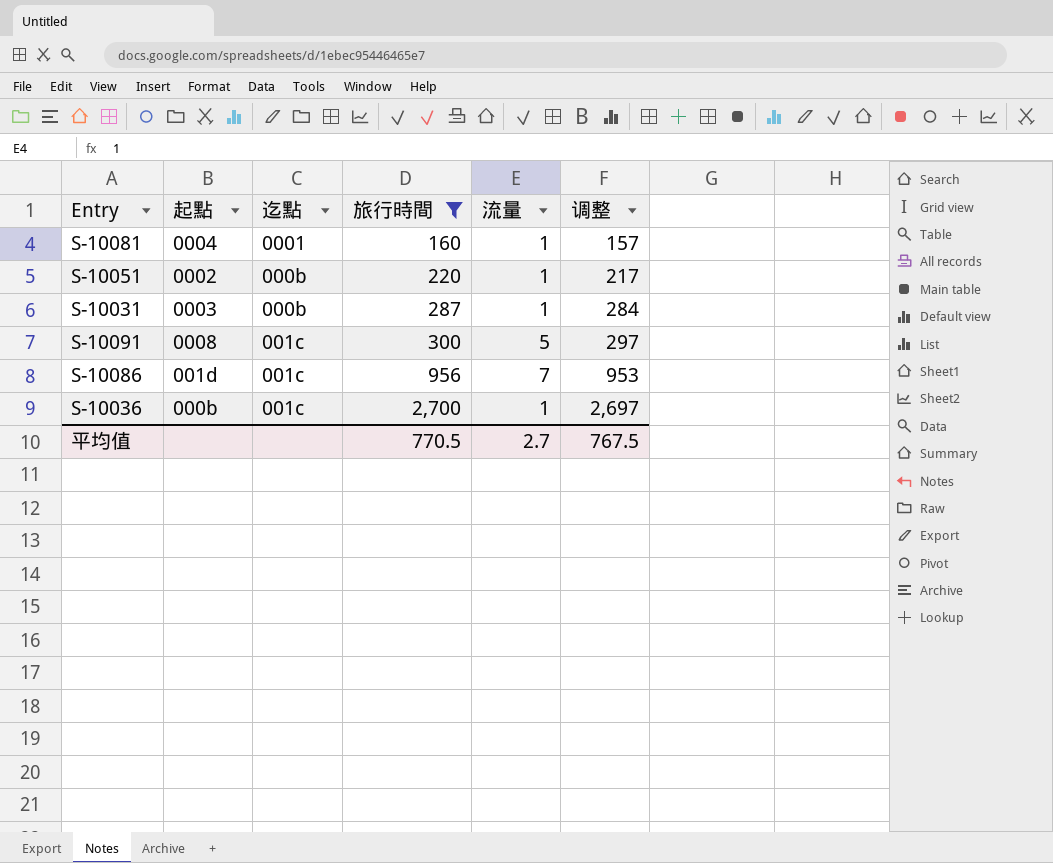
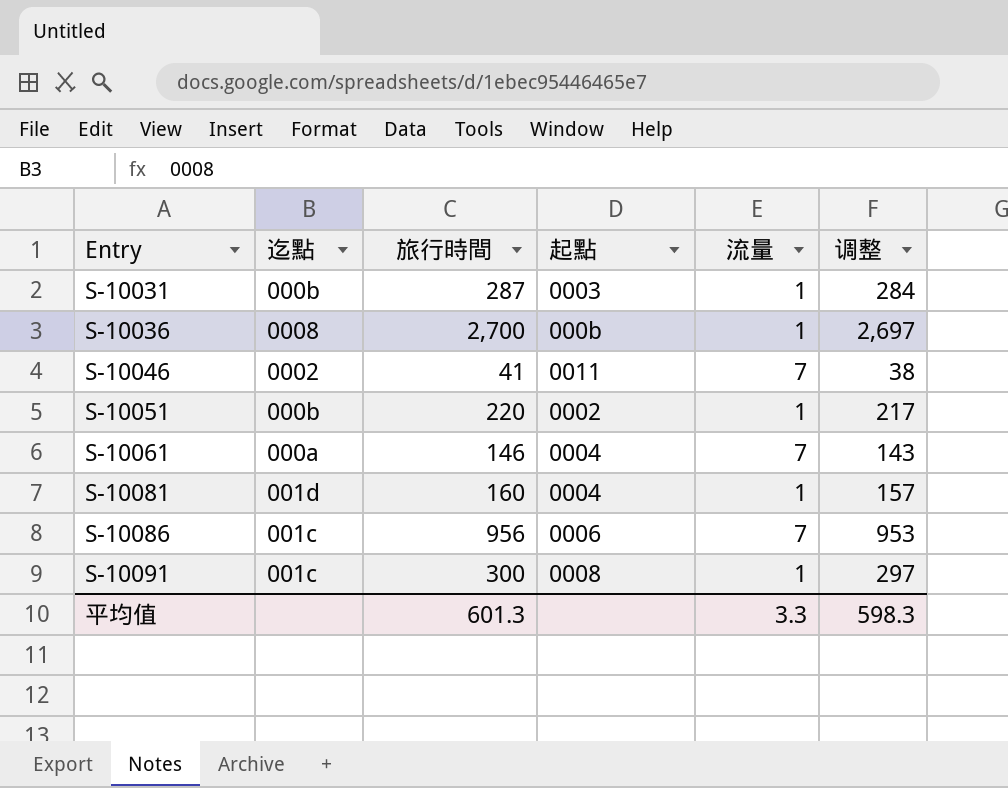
filter: 旅行時間 >= 160 -> none
row order: 旅行時間 ascending -> Entry ascending
column 起點 | position: 2 -> 4
S-10036 | 迄點: 001c -> 0008
S-10081 | 迄點: 0001 -> 001d
S-10086 | 起點: 001d -> 0006
S-10091 | 流量: 5 -> 1
平均值 | 旅行時間: 770.5 -> 601.3
平均值 | 流量: 2.7 -> 3.3
平均值 | 调整: 767.5 -> 598.3

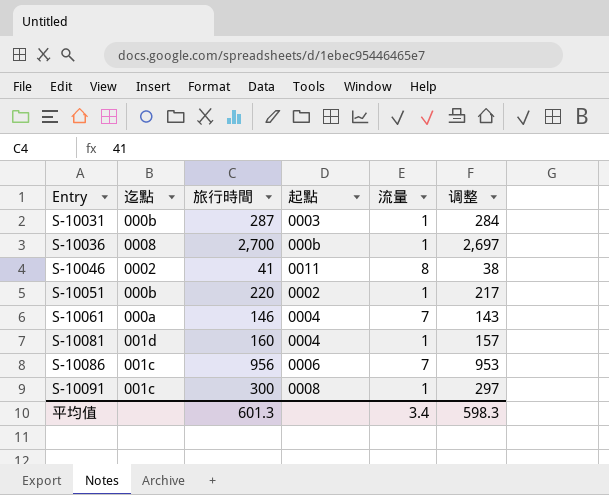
S-10046 | 流量: 7 -> 8
平均值 | 流量: 3.3 -> 3.4

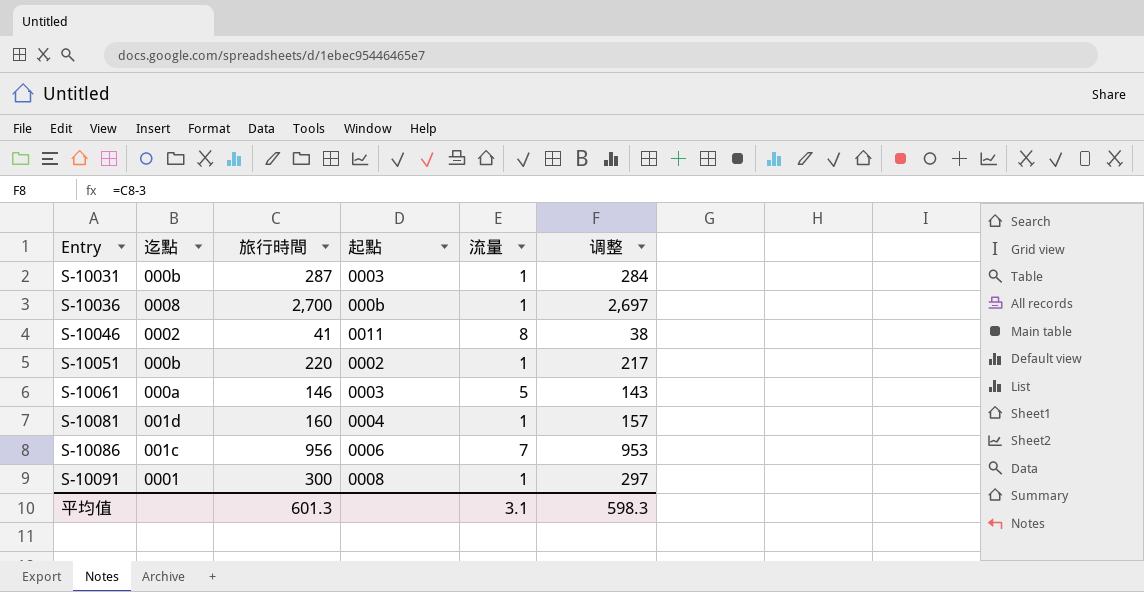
S-10061 | 起點: 0004 -> 0003
S-10061 | 流量: 7 -> 5
S-10091 | 迄點: 001c -> 0001
平均值 | 流量: 3.4 -> 3.1

